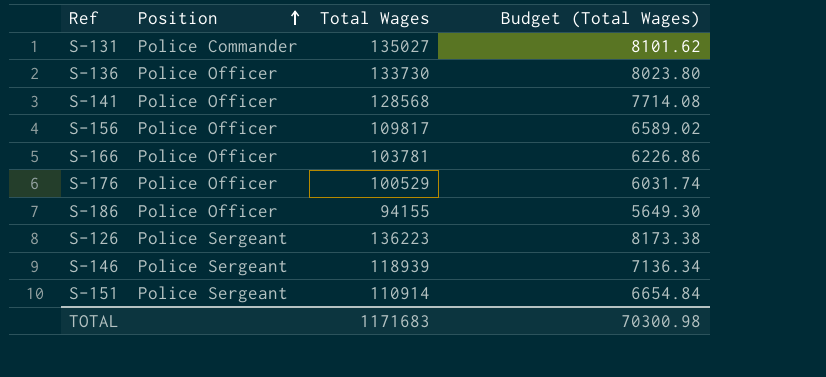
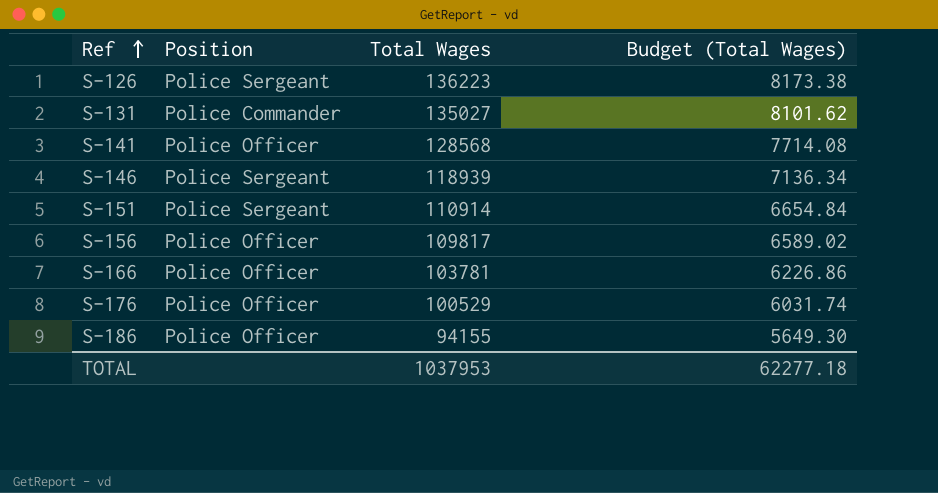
row order: Position ascending -> Ref ascending
row S-136: Police Officer | 133730 | 8023.80 -> none
TOTAL | Total Wages: 1171683 -> 1037953
TOTAL | Budget (Total Wages): 70300.98 -> 62277.18

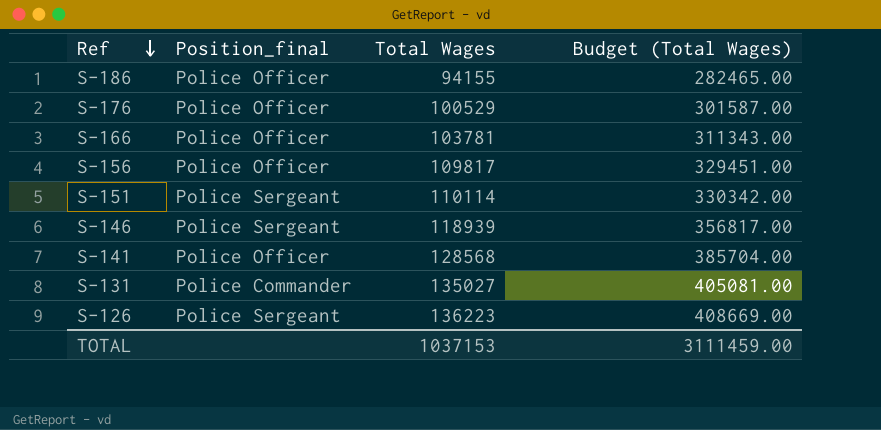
row order: Ref ascending -> Ref descending
column name: Position -> Position_final
column Budget (Total Wages) | formula: [Total Wages] * 0.06 -> [Total Wages] * 3
S-151 | Total Wages: 110914 -> 110114
TOTAL | Total Wages: 1037953 -> 1037153
TOTAL | Budget (Total Wages): 62277.18 -> 3111459.00

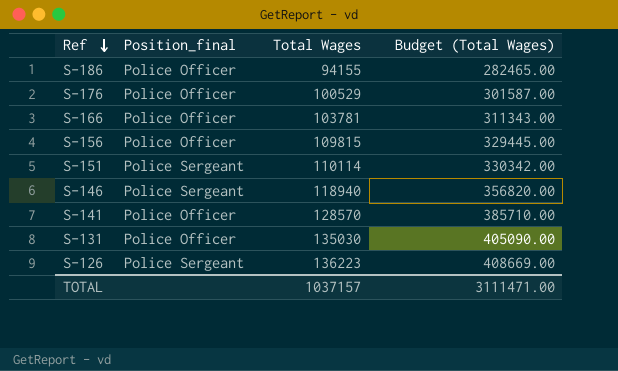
S-156 | Total Wages: 109817 -> 109815
S-156 | Budget (Total Wages): 329451.00 -> 329445.00
S-146 | Total Wages: 118939 -> 118940
S-146 | Budget (Total Wages): 356817.00 -> 356820.00
S-141 | Total Wages: 128568 -> 128570
S-141 | Budget (Total Wages): 385704.00 -> 385710.00
S-131 | Position_final: Police Commander -> Police Officer
S-131 | Total Wages: 135027 -> 135030
S-131 | Budget (Total Wages): 405081.00 -> 405090.00
TOTAL | Total Wages: 1037153 -> 1037157
TOTAL | Budget (Total Wages): 3111459.00 -> 3111471.00

